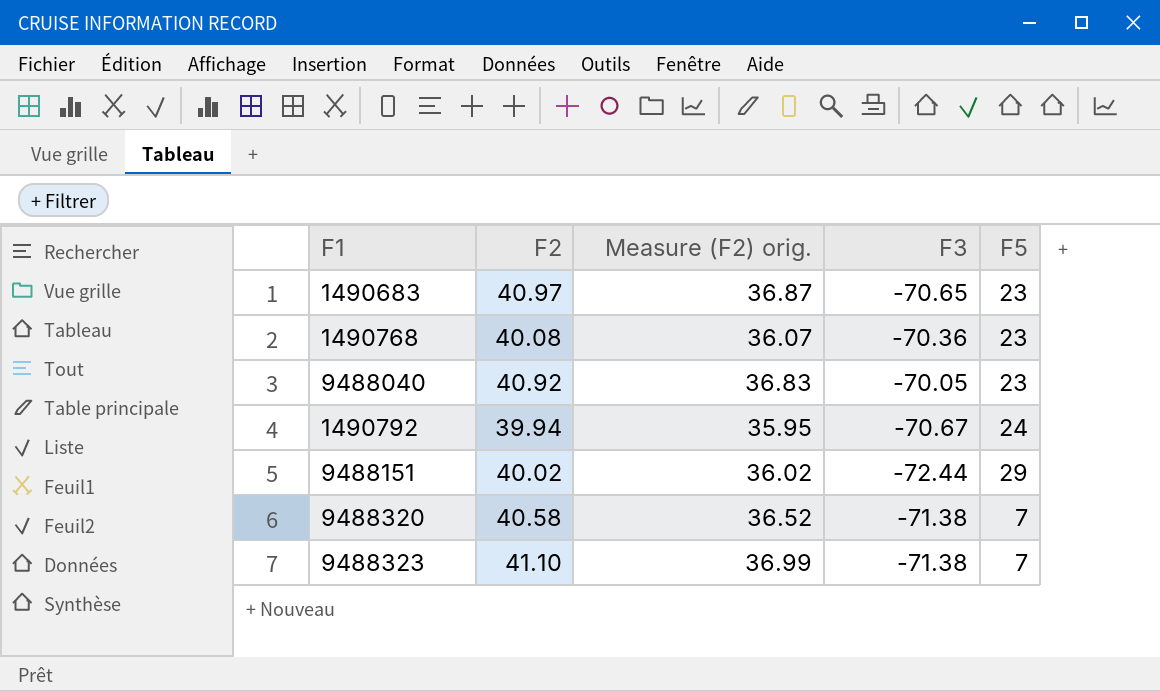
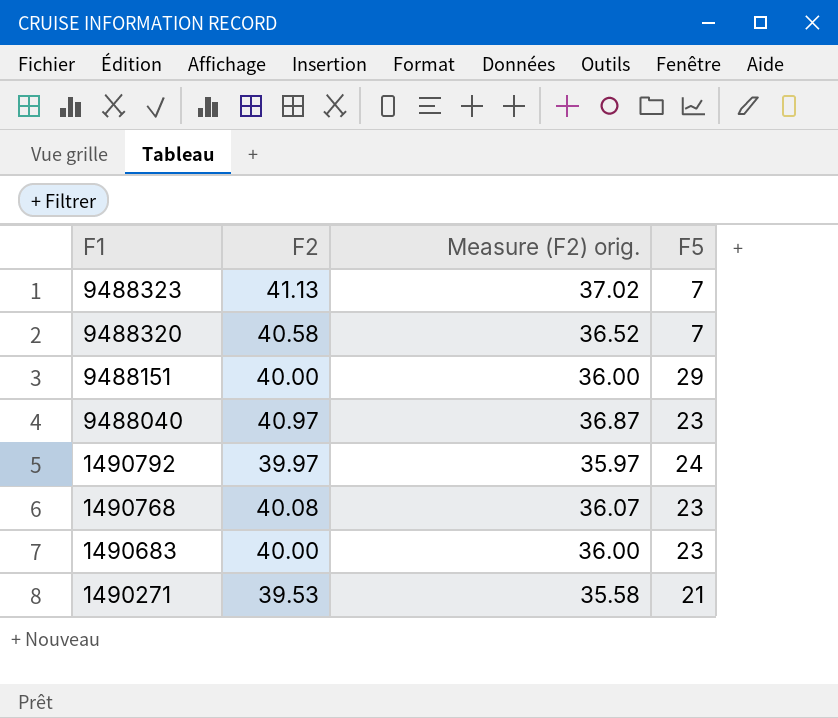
row order: none -> F1 descending
column F3 | position: 4 -> none
9488323 | F2: 41.10 -> 41.13
9488323 | Measure (F2) orig.: 36.99 -> 37.02
9488151 | F2: 40.02 -> 40.00
9488151 | Measure (F2) orig.: 36.02 -> 36.00
9488040 | F2: 40.92 -> 40.97
9488040 | Measure (F2) orig.: 36.83 -> 36.87
1490792 | F2: 39.94 -> 39.97
1490792 | Measure (F2) orig.: 35.95 -> 35.97
1490683 | F2: 40.97 -> 40.00
1490683 | Measure (F2) orig.: 36.87 -> 36.00
row 1490271: none -> 39.53 | 35.58 | 21

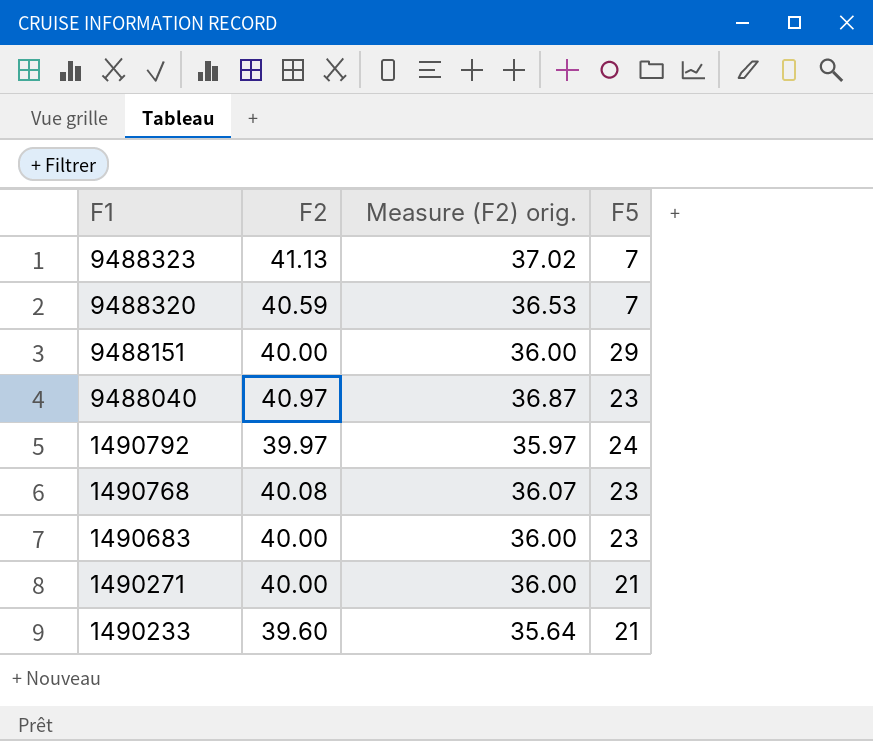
9488320 | F2: 40.58 -> 40.59
9488320 | Measure (F2) orig.: 36.52 -> 36.53
1490271 | F2: 39.53 -> 40.00
1490271 | Measure (F2) orig.: 35.58 -> 36.00
row 1490233: none -> 39.60 | 35.64 | 21

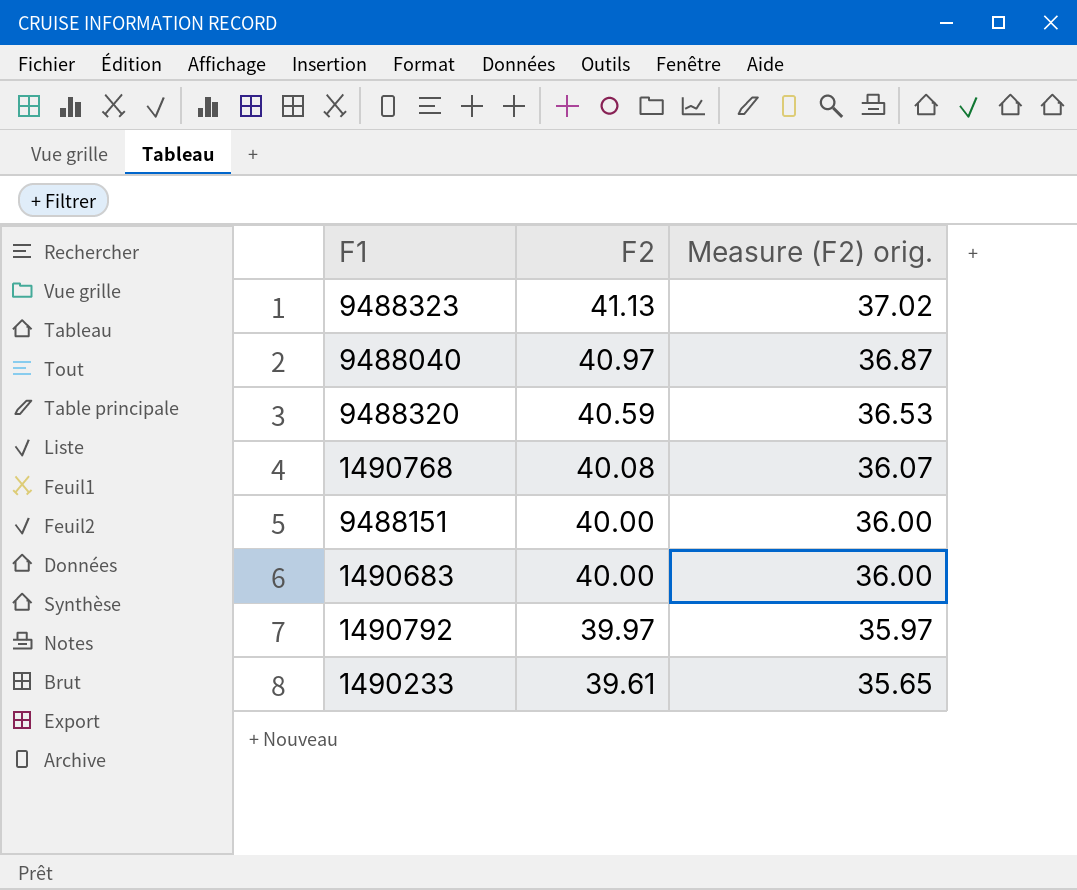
row order: F1 descending -> F2 descending
column F5 | position: 4 -> none
row 1490271: 40.00 | 36.00 | 21 -> none
1490233 | F2: 39.60 -> 39.61
1490233 | Measure (F2) orig.: 35.64 -> 35.65

